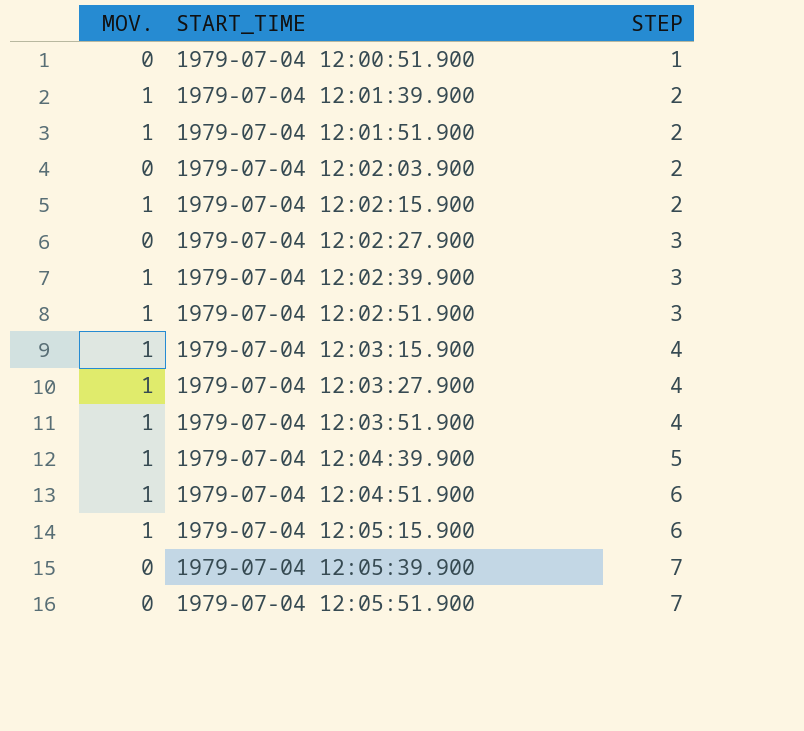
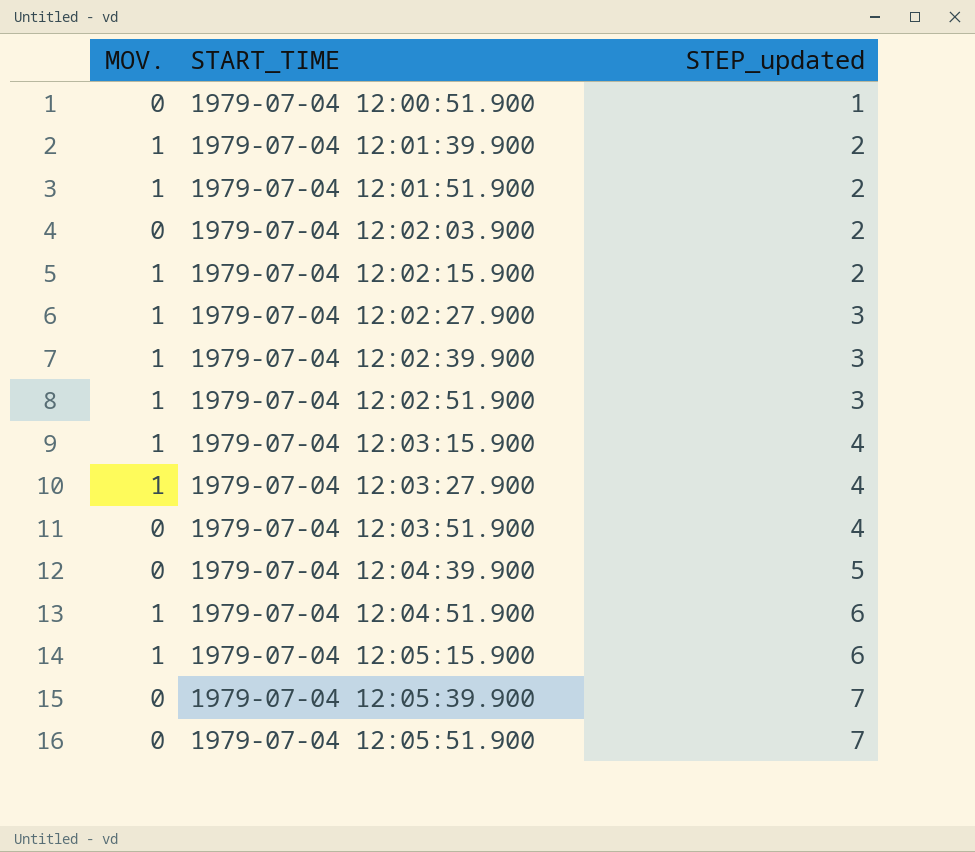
column name: STEP -> STEP_updated
1979-07-04 12:02:27.900 | MOV.: 0 -> 1
1979-07-04 12:03:51.900 | MOV.: 1 -> 0
1979-07-04 12:04:39.900 | MOV.: 1 -> 0

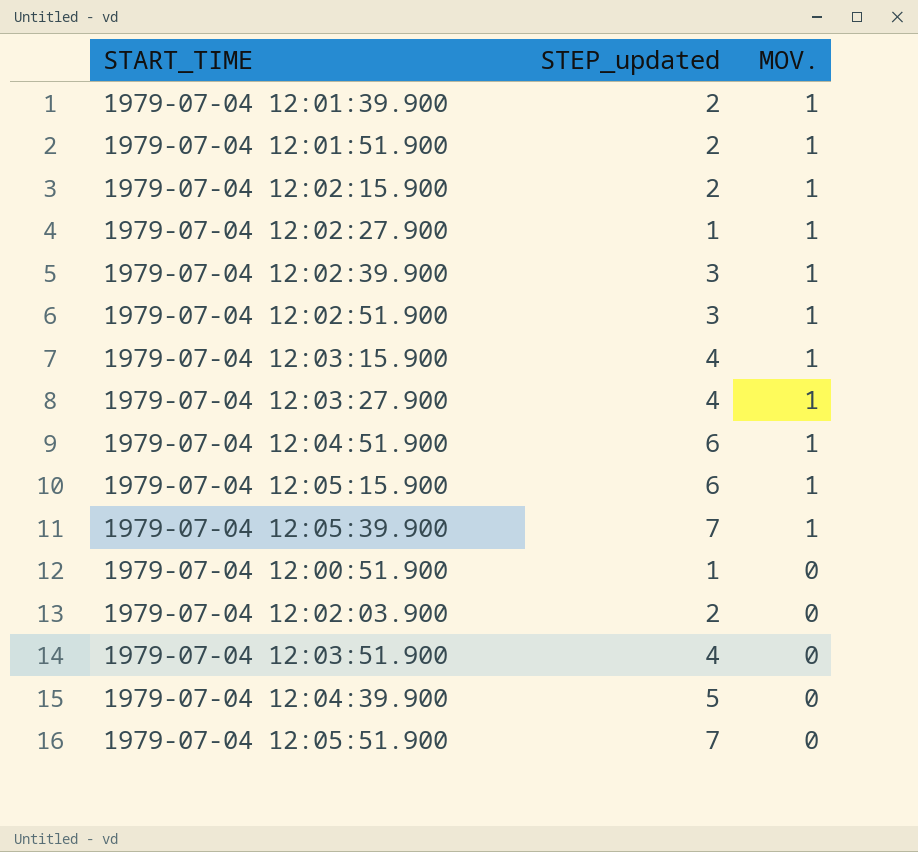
row order: START_TIME ascending -> MOV. descending
column MOV. | position: 1 -> 3
1979-07-04 12:02:27.900 | STEP_updated: 3 -> 1
1979-07-04 12:05:39.900 | MOV.: 0 -> 1

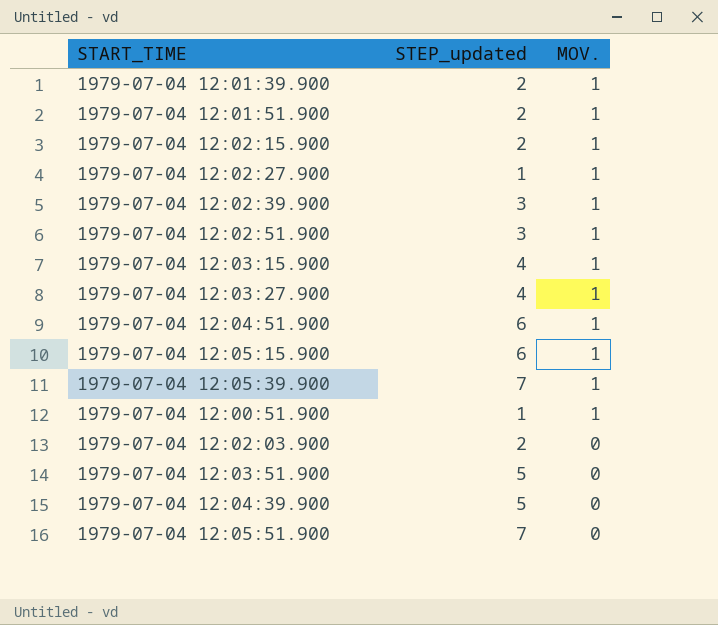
1979-07-04 12:00:51.900 | MOV.: 0 -> 1
1979-07-04 12:03:51.900 | STEP_updated: 4 -> 5

